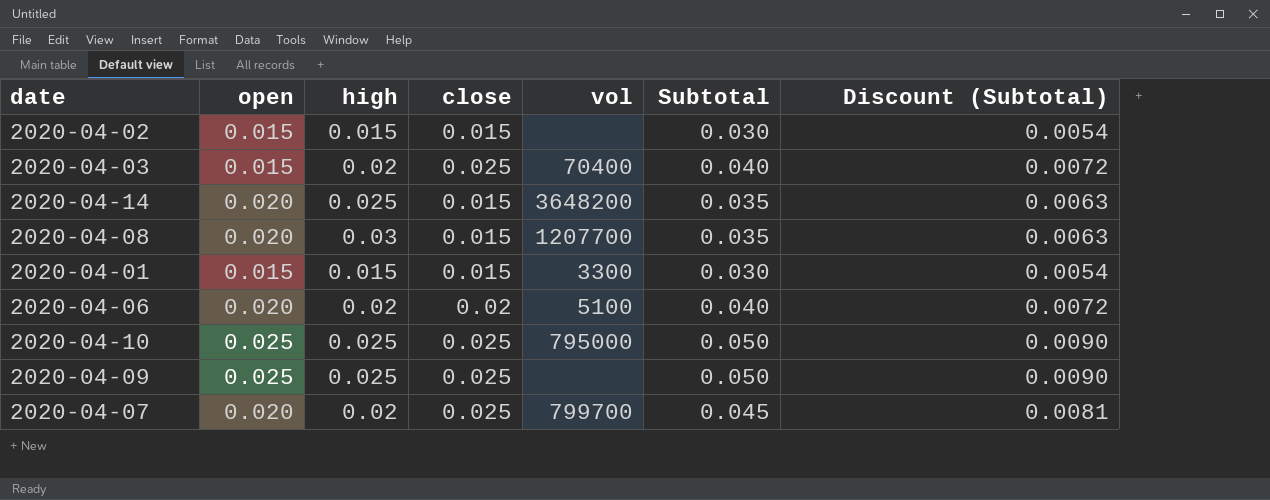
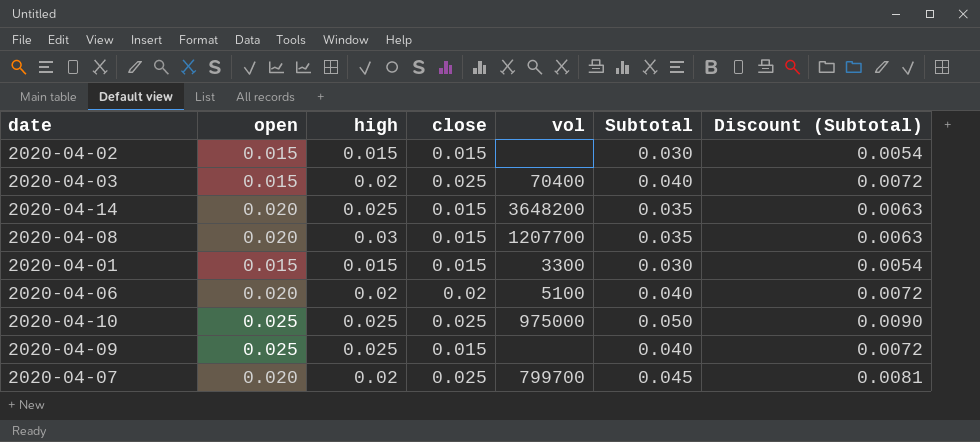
2020-04-10 | vol: 795000 -> 975000
2020-04-09 | close: 0.025 -> 0.015
2020-04-09 | Subtotal: 0.050 -> 0.040
2020-04-09 | Discount (Subtotal): 0.0090 -> 0.0072

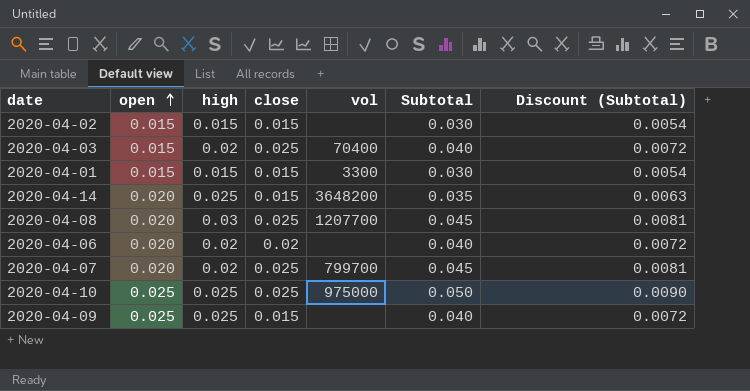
row order: none -> open ascending
2020-04-08 | close: 0.015 -> 0.025
2020-04-08 | Subtotal: 0.035 -> 0.045
2020-04-08 | Discount (Subtotal): 0.0063 -> 0.0081
2020-04-06 | vol: 5100 -> none

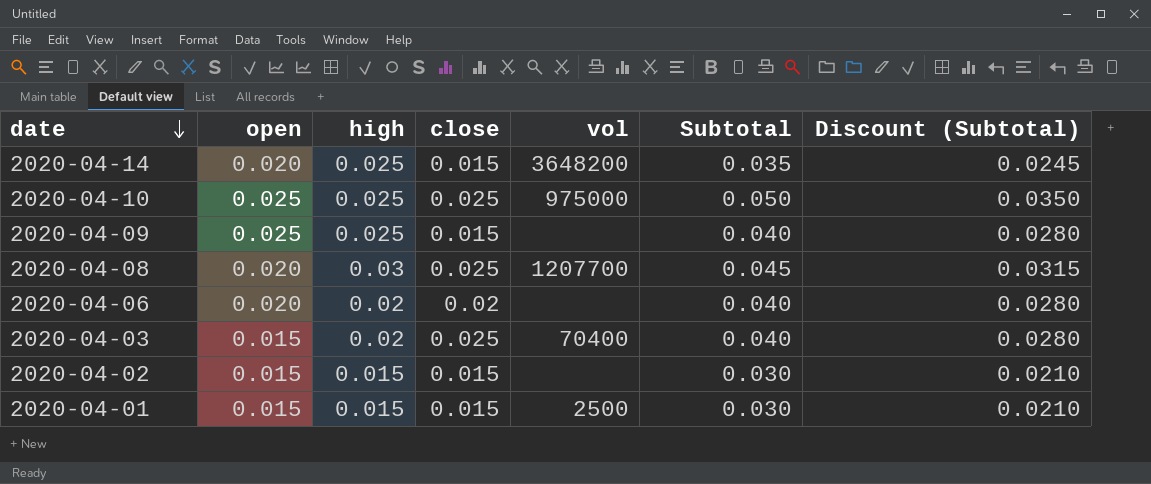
row order: open ascending -> date descending
column Discount (Subtotal) | formula: [Subtotal] * 0.18 -> [Subtotal] * 0.7
row 2020-04-07: 0.020 | 0.02 | 0.025 | 799700 | 0.045 | 0.0081 -> none
2020-04-01 | vol: 3300 -> 2500

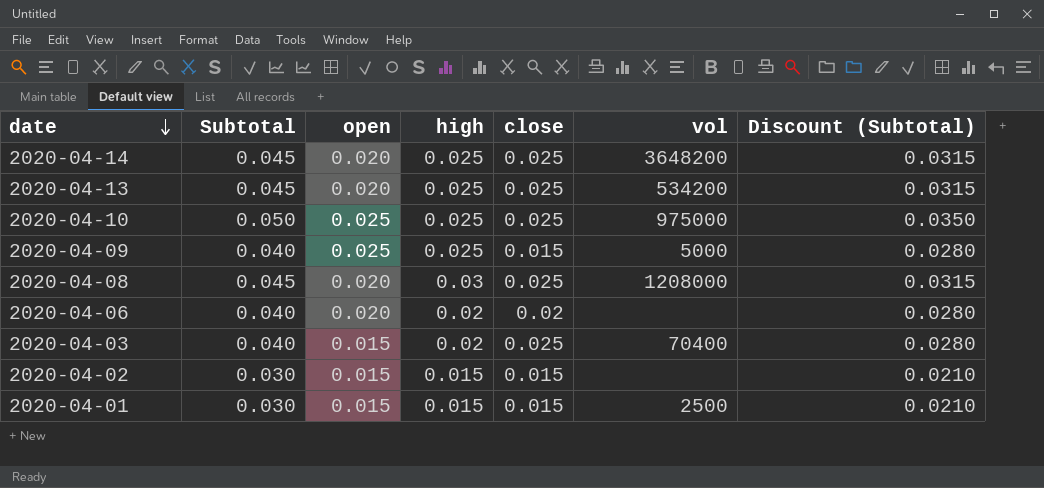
column Subtotal | position: 6 -> 2
2020-04-14 | Subtotal: 0.035 -> 0.045
2020-04-14 | close: 0.015 -> 0.025
2020-04-14 | Discount (Subtotal): 0.0245 -> 0.0315
row 2020-04-13: none -> 0.045 | 0.020 | 0.025 | 0.025 | 534200 | 0.0315
2020-04-09 | vol: none -> 5000
2020-04-08 | vol: 1207700 -> 1208000

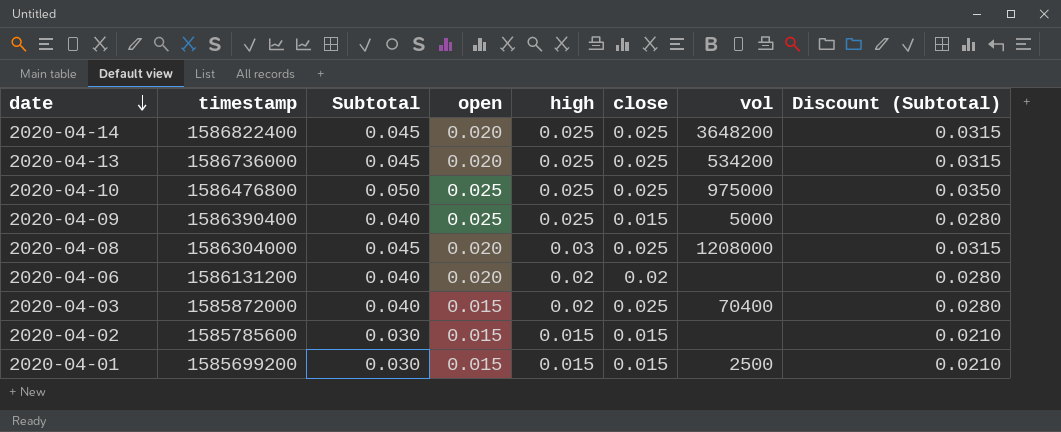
column timestamp | position: none -> 2

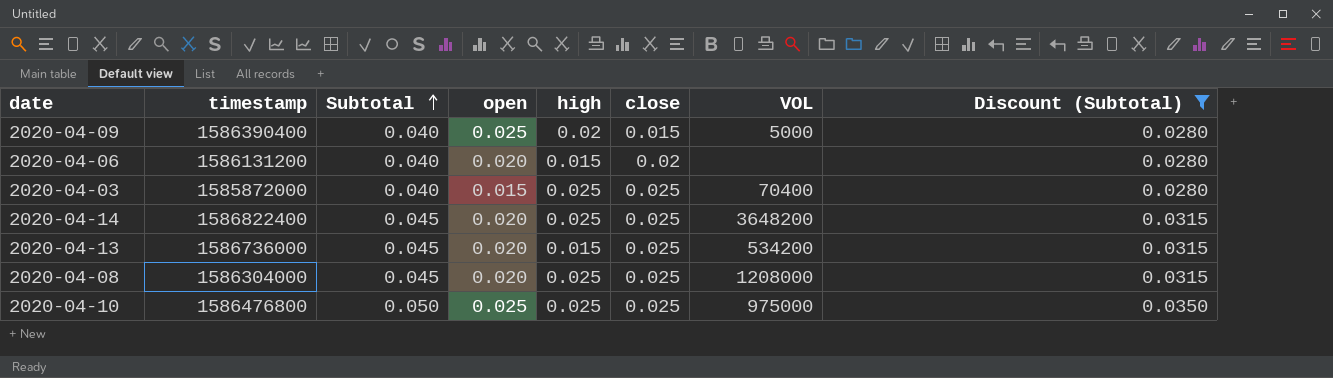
filter: none -> Discount (Subtotal) != 0.0210
row order: date descending -> Subtotal ascending
column name: vol -> VOL
2020-04-09 | high: 0.025 -> 0.02
2020-04-06 | high: 0.02 -> 0.015
2020-04-03 | high: 0.02 -> 0.025
2020-04-13 | high: 0.025 -> 0.015
2020-04-08 | high: 0.03 -> 0.025

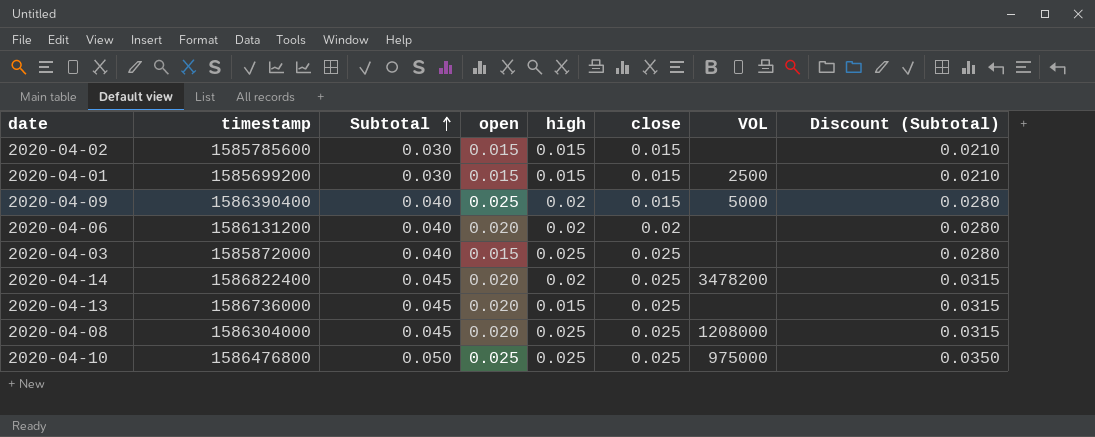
filter: Discount (Subtotal) != 0.0210 -> none
2020-04-06 | high: 0.015 -> 0.02
2020-04-03 | VOL: 70400 -> none
2020-04-14 | high: 0.025 -> 0.02
2020-04-14 | VOL: 3648200 -> 3478200
2020-04-13 | VOL: 534200 -> none

